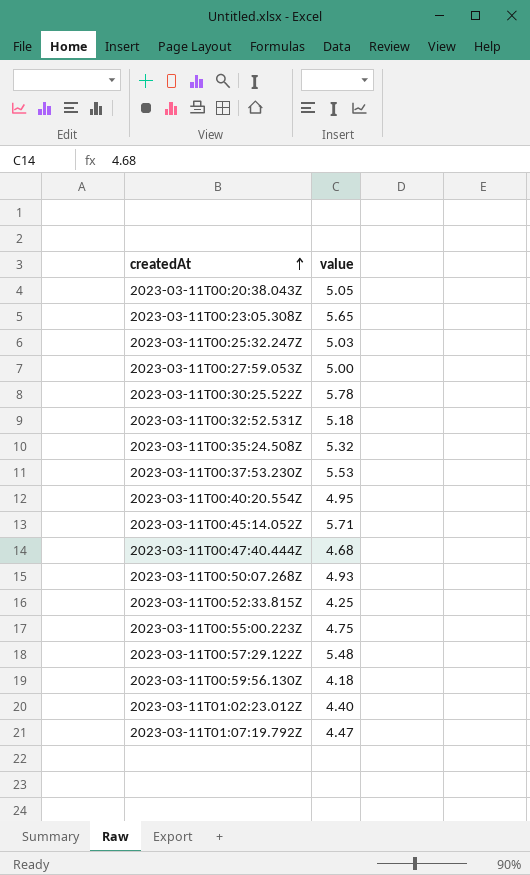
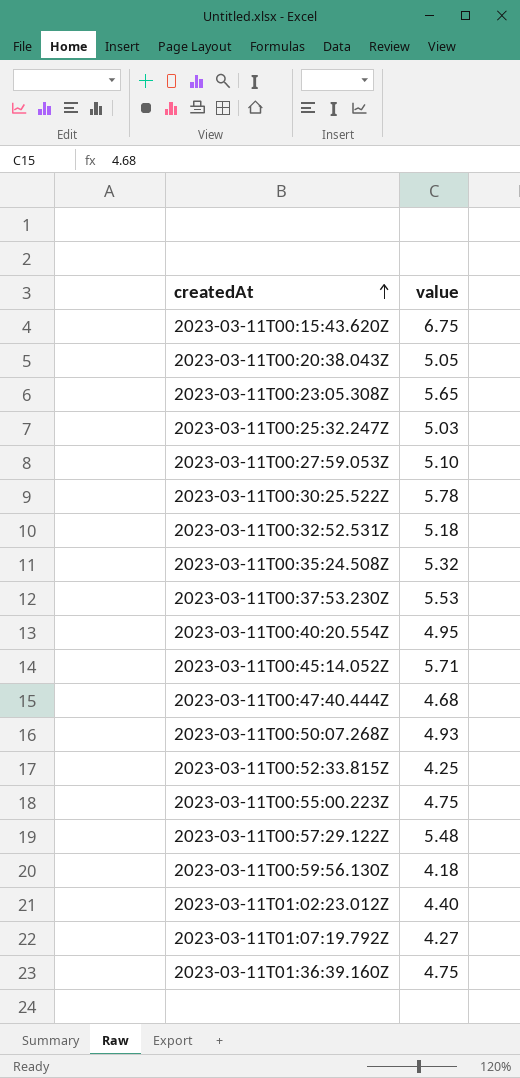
row 2023-03-11T00:15:43.620Z: none -> 6.75
2023-03-11T00:27:59.053Z | value: 5.00 -> 5.10
2023-03-11T01:07:19.792Z | value: 4.47 -> 4.27
row 2023-03-11T01:36:39.160Z: none -> 4.75

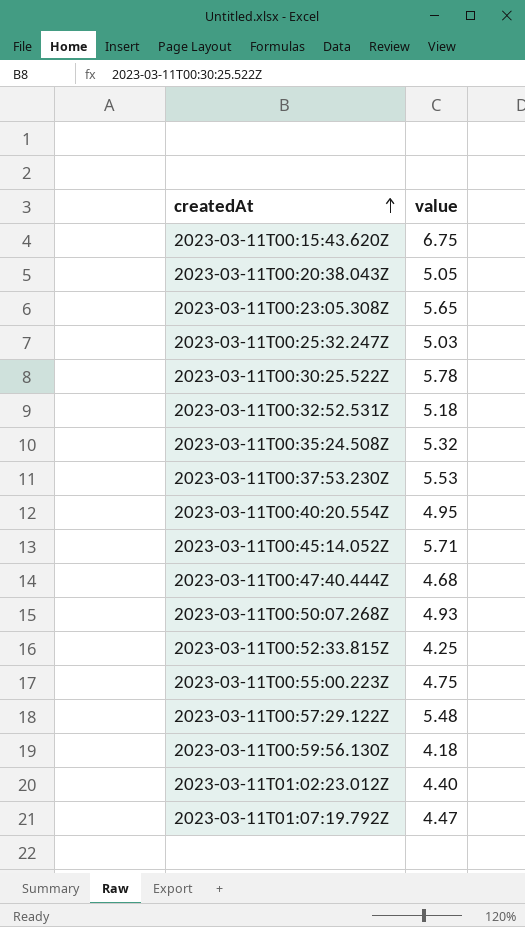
row 2023-03-11T00:27:59.053Z: 5.10 -> none
row 2023-03-11T01:36:39.160Z: 4.75 -> none
2023-03-11T01:07:19.792Z | value: 4.27 -> 4.47

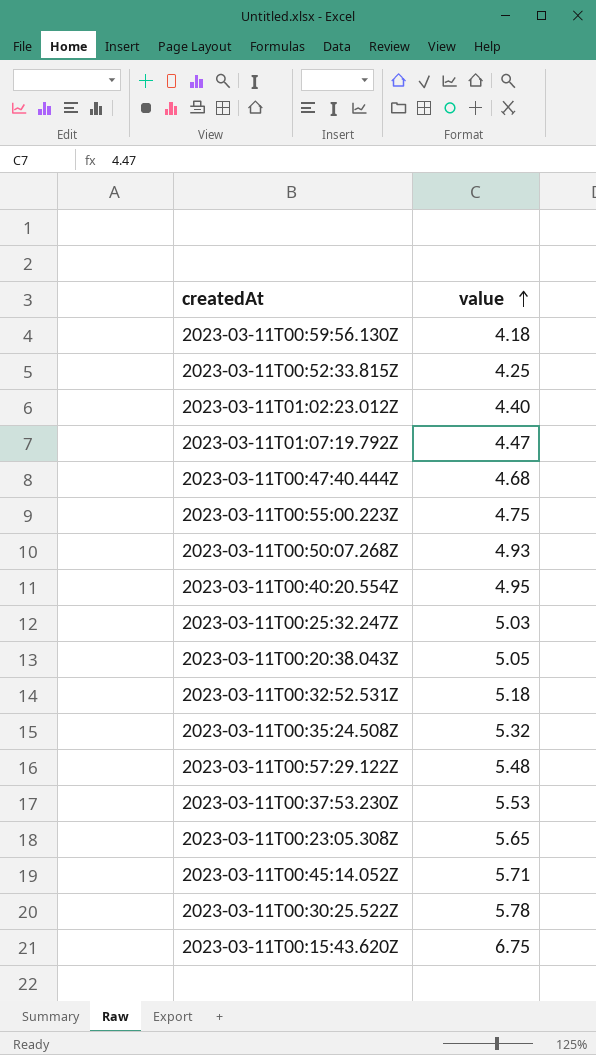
row order: createdAt ascending -> value ascending

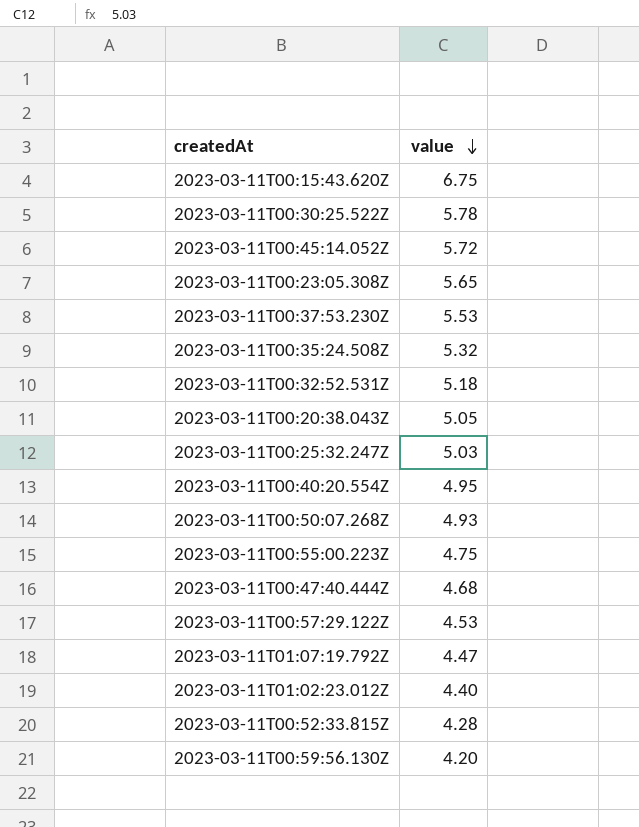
row order: value ascending -> value descending
2023-03-11T00:45:14.052Z | value: 5.71 -> 5.72
2023-03-11T00:57:29.122Z | value: 5.48 -> 4.53
2023-03-11T00:52:33.815Z | value: 4.25 -> 4.28
2023-03-11T00:59:56.130Z | value: 4.18 -> 4.20

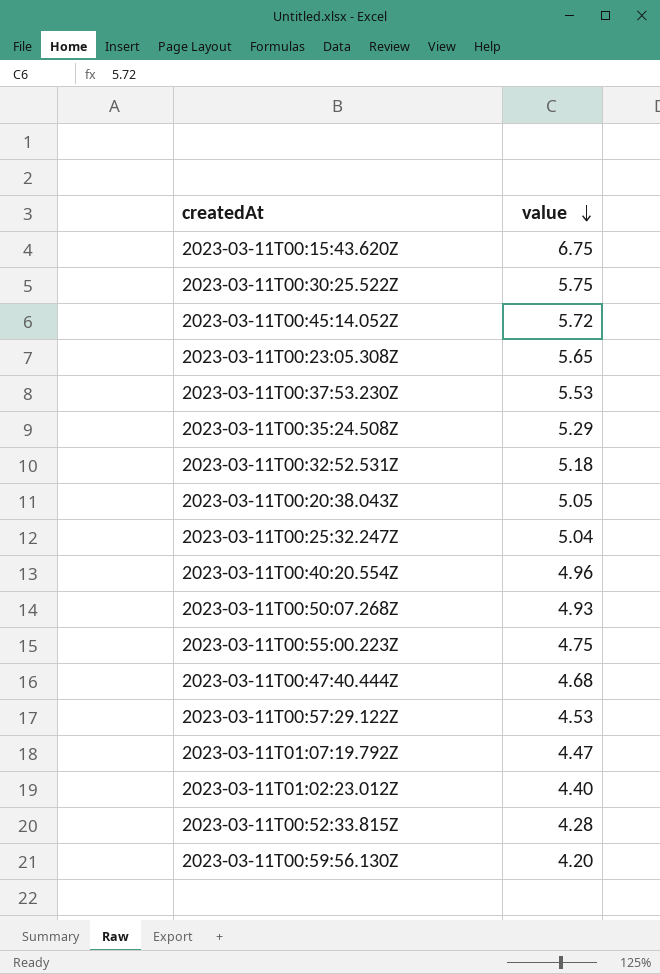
2023-03-11T00:30:25.522Z | value: 5.78 -> 5.75
2023-03-11T00:35:24.508Z | value: 5.32 -> 5.29
2023-03-11T00:25:32.247Z | value: 5.03 -> 5.04
2023-03-11T00:40:20.554Z | value: 4.95 -> 4.96

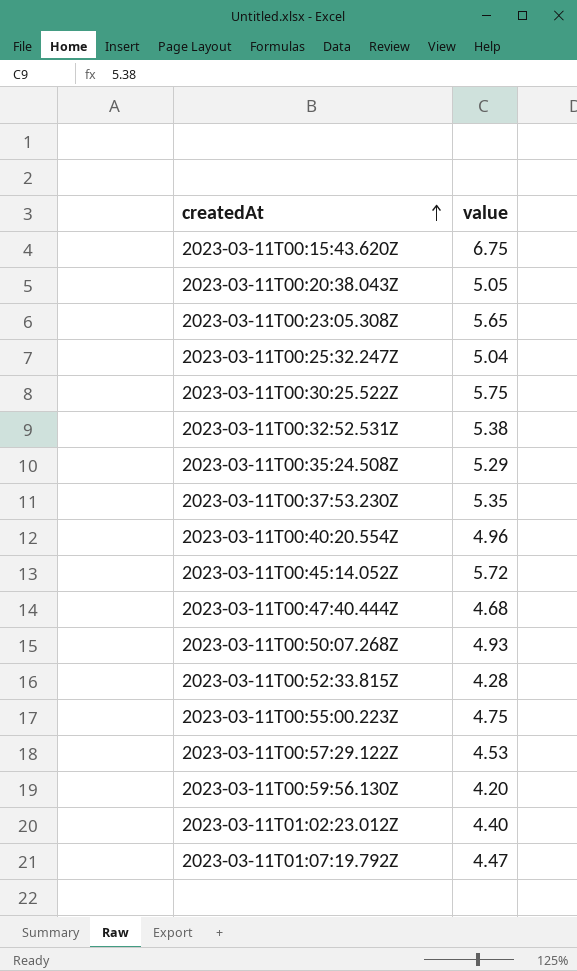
row order: value descending -> createdAt ascending
2023-03-11T00:32:52.531Z | value: 5.18 -> 5.38
2023-03-11T00:37:53.230Z | value: 5.53 -> 5.35

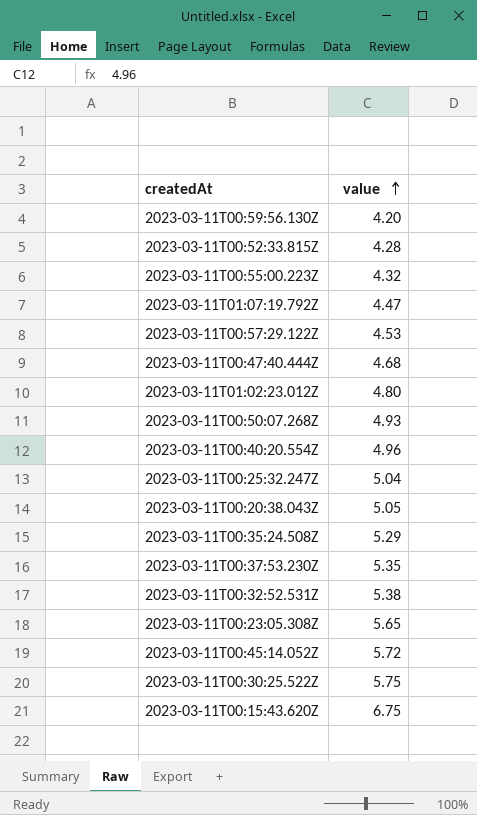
row order: createdAt ascending -> value ascending
2023-03-11T00:55:00.223Z | value: 4.75 -> 4.32
2023-03-11T01:02:23.012Z | value: 4.40 -> 4.80

